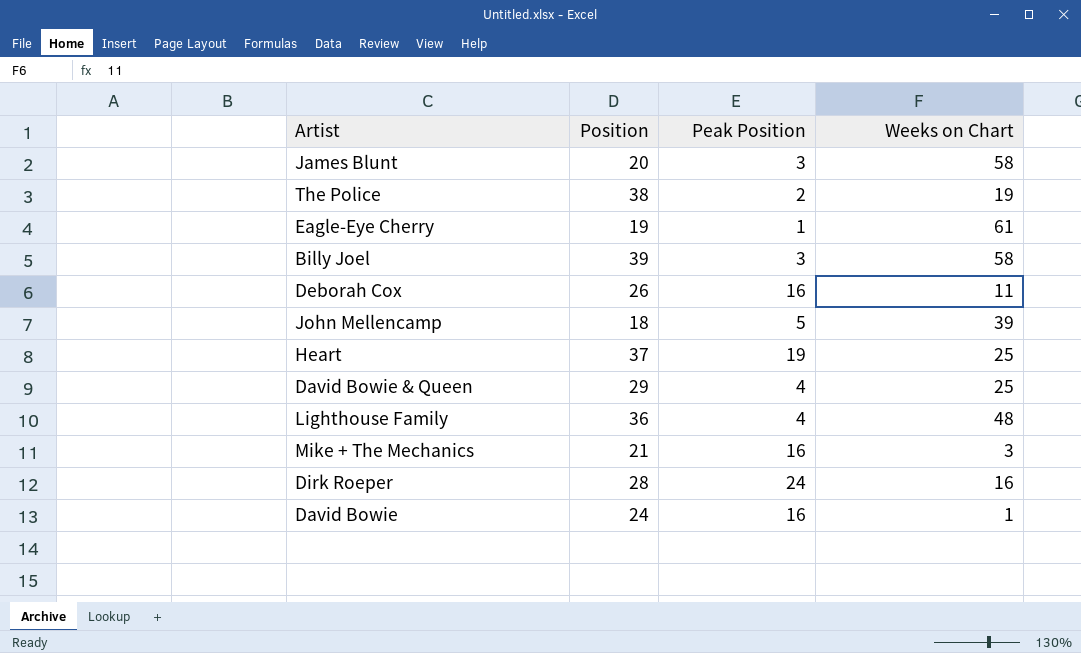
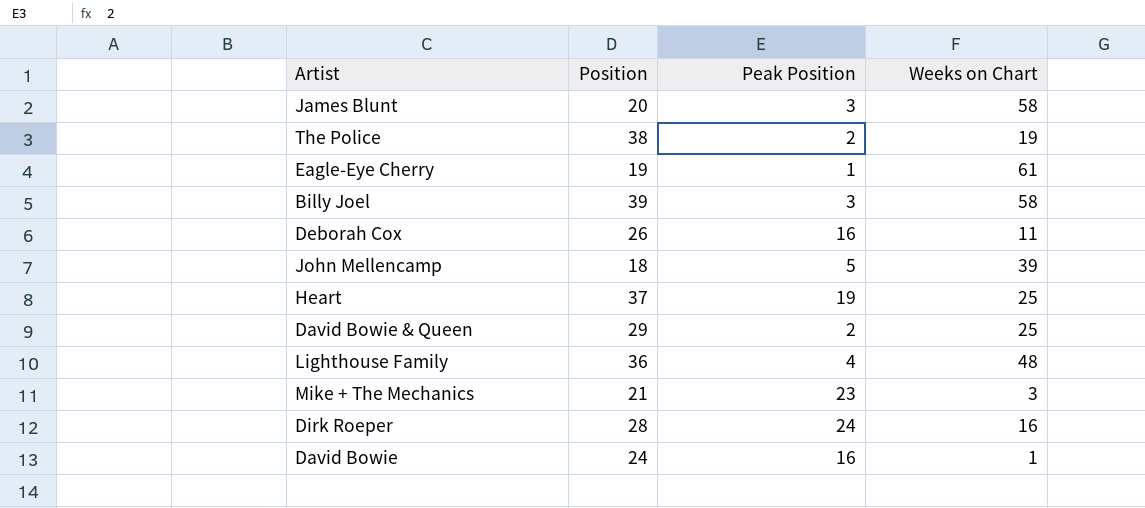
David Bowie & Queen | Peak Position: 4 -> 2
Mike + The Mechanics | Peak Position: 16 -> 23

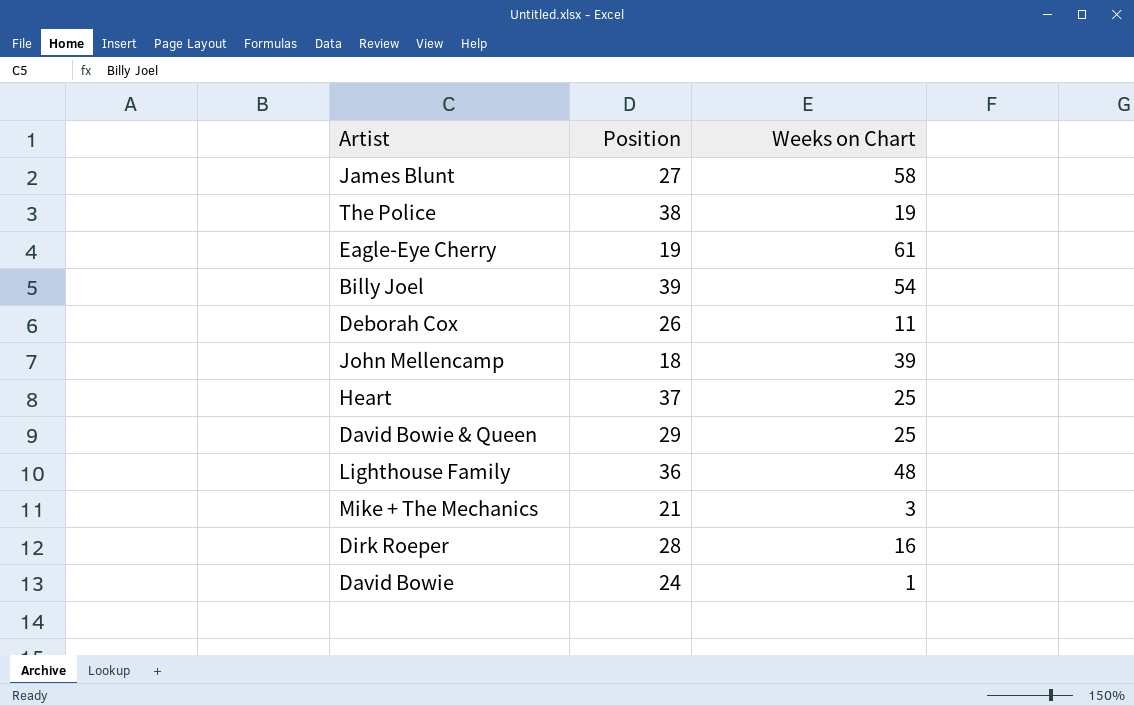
column Peak Position | position: 3 -> none
James Blunt | Position: 20 -> 27
Billy Joel | Weeks on Chart: 58 -> 54

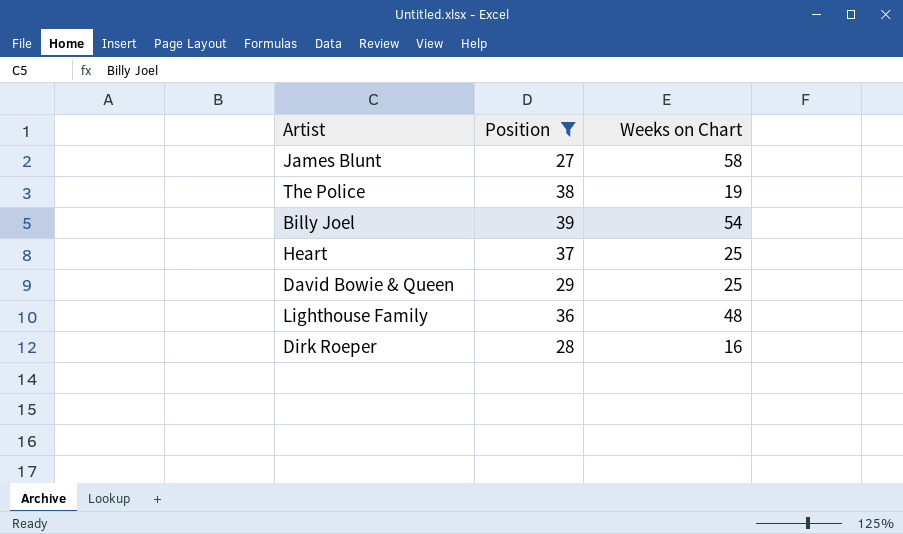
filter: none -> Position >= 27

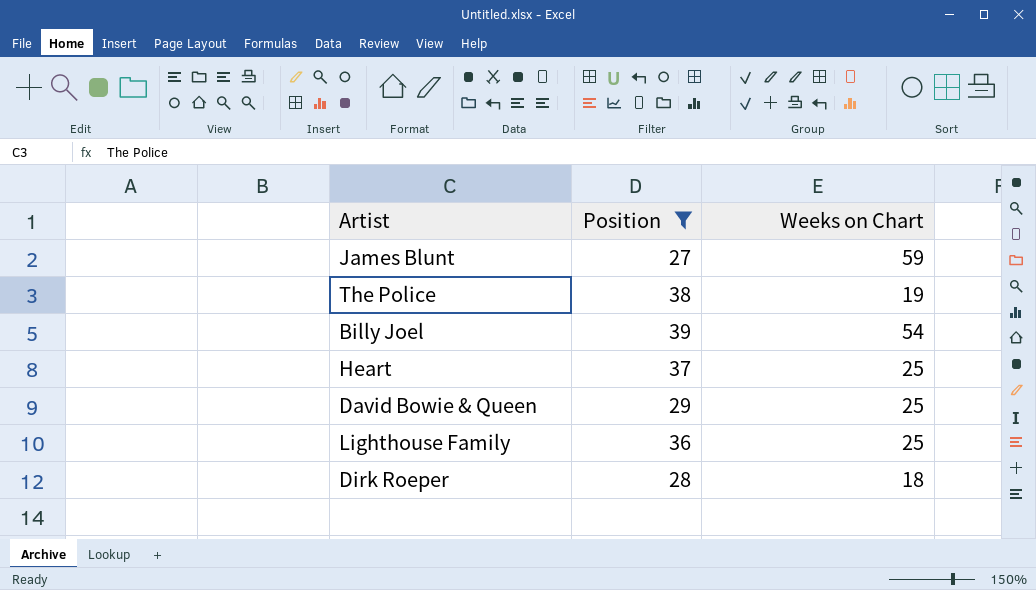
James Blunt | Weeks on Chart: 58 -> 59
Lighthouse Family | Weeks on Chart: 48 -> 25
Dirk Roeper | Weeks on Chart: 16 -> 18

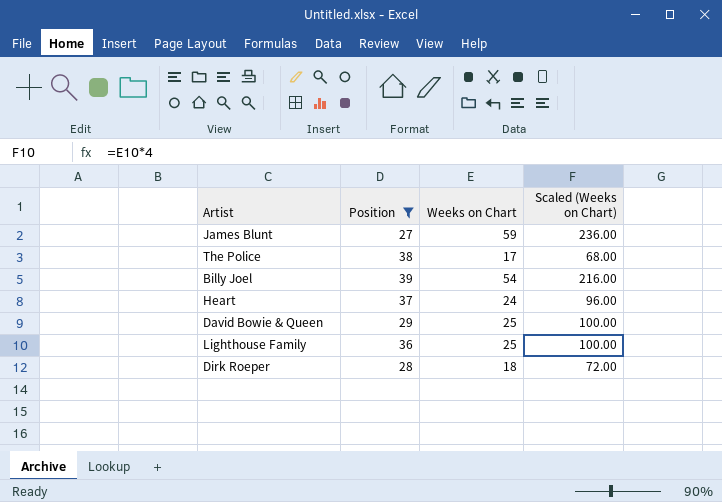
column Scaled (Weeks on Chart) | formula: none -> [Weeks on Chart] * 4
The Police | Weeks on Chart: 19 -> 17
Heart | Weeks on Chart: 25 -> 24

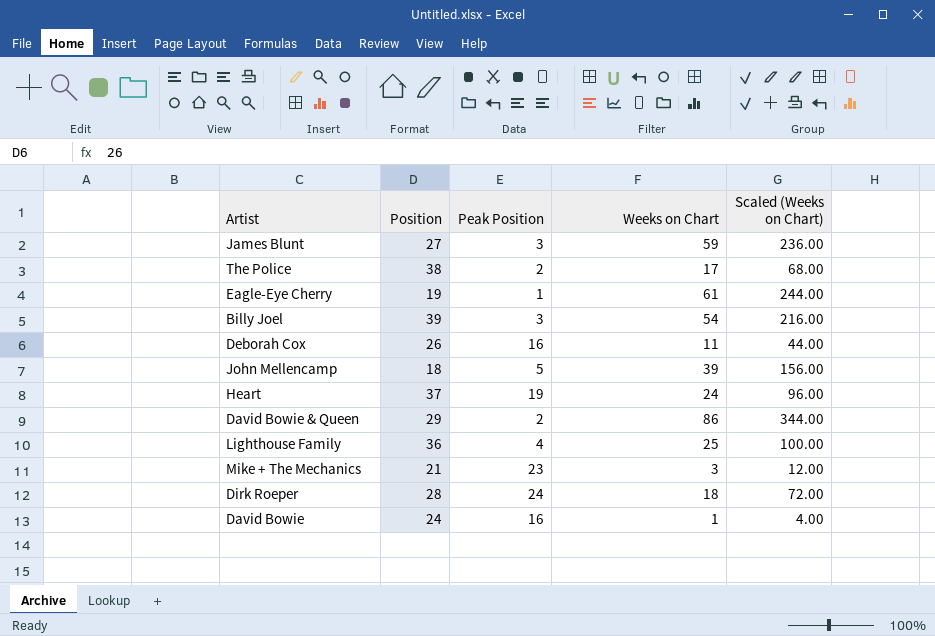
filter: Position >= 27 -> none
column Peak Position | position: none -> 3
David Bowie & Queen | Weeks on Chart: 25 -> 86
David Bowie & Queen | Scaled (Weeks on Chart): 100.00 -> 344.00

